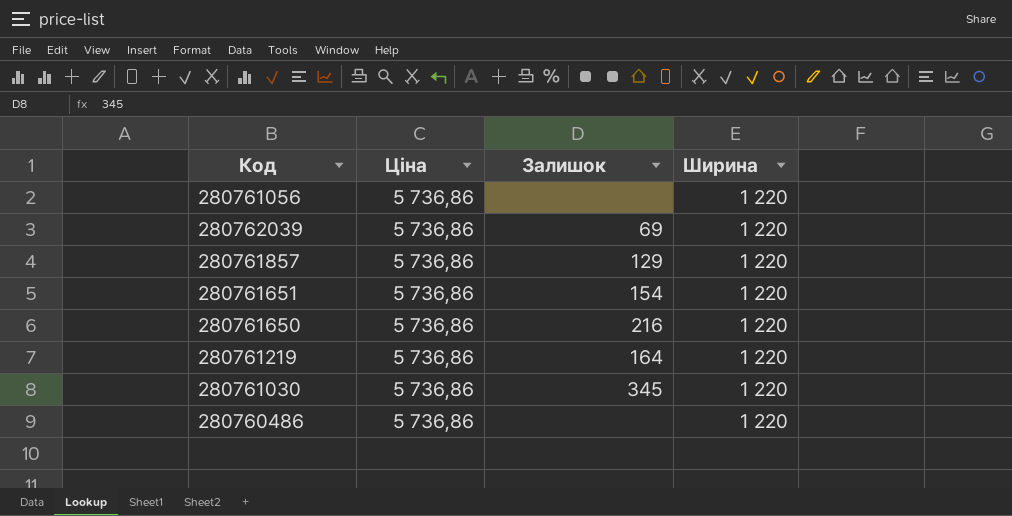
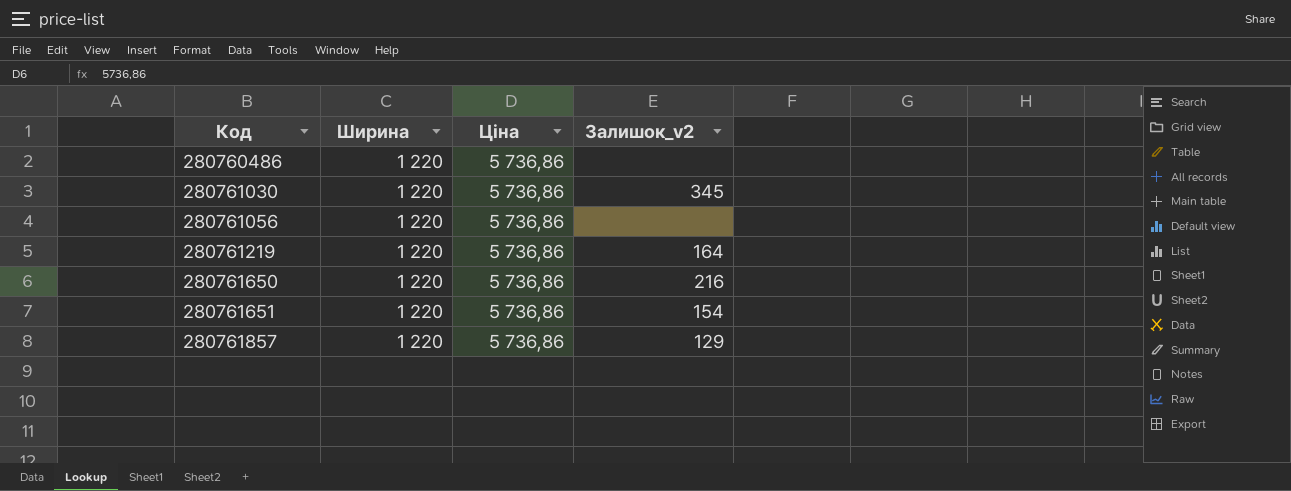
row order: none -> Код ascending
column Ширина | position: 4 -> 2
column name: Залишок -> Залишок_v2
row 280762039: 5 736,86 | 69 | 1 220 -> none

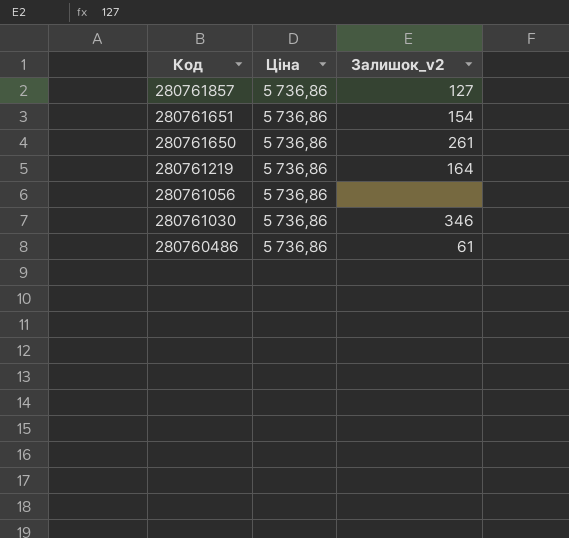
row order: Код ascending -> Код descending
column Ширина | position: 2 -> none
280761857 | Залишок_v2: 129 -> 127
280761650 | Залишок_v2: 216 -> 261
280761030 | Залишок_v2: 345 -> 346
280760486 | Залишок_v2: none -> 61

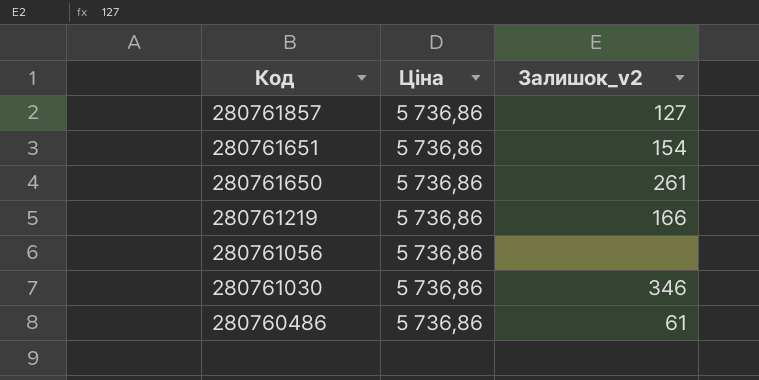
280761219 | Залишок_v2: 164 -> 166

